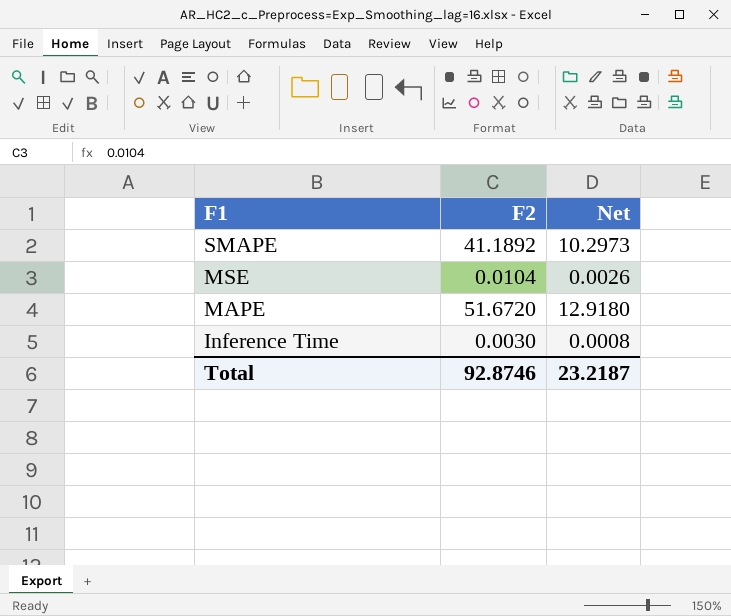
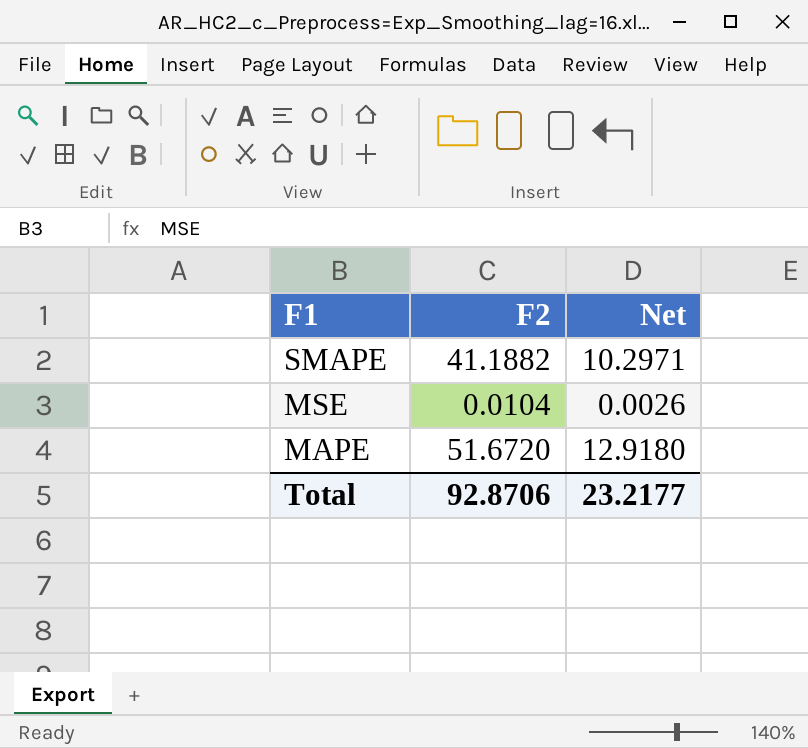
row Inference Time: 0.0030 | 0.0008 -> none
SMAPE | F2: 41.1892 -> 41.1882
SMAPE | Net: 10.2973 -> 10.2971
Total | F2: 92.8746 -> 92.8706
Total | Net: 23.2187 -> 23.2177

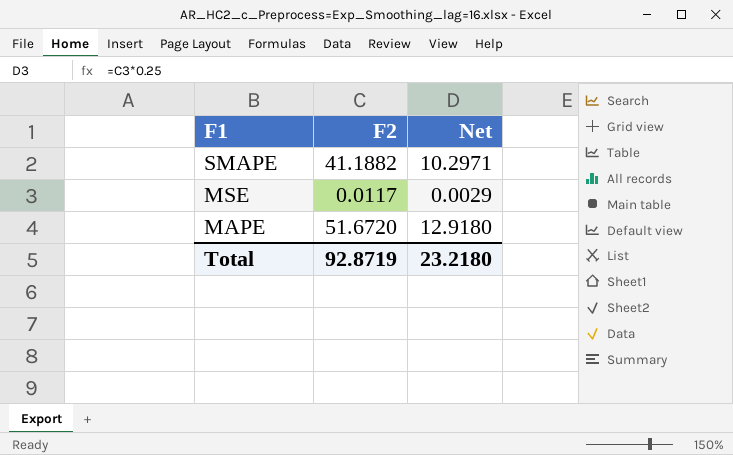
MSE | F2: 0.0104 -> 0.0117
MSE | Net: 0.0026 -> 0.0029
Total | F2: 92.8706 -> 92.8719
Total | Net: 23.2177 -> 23.2180

